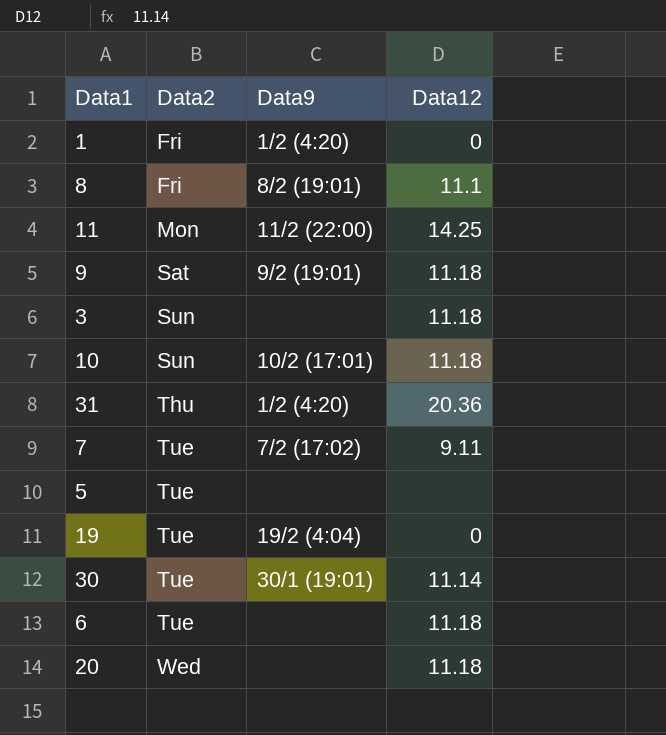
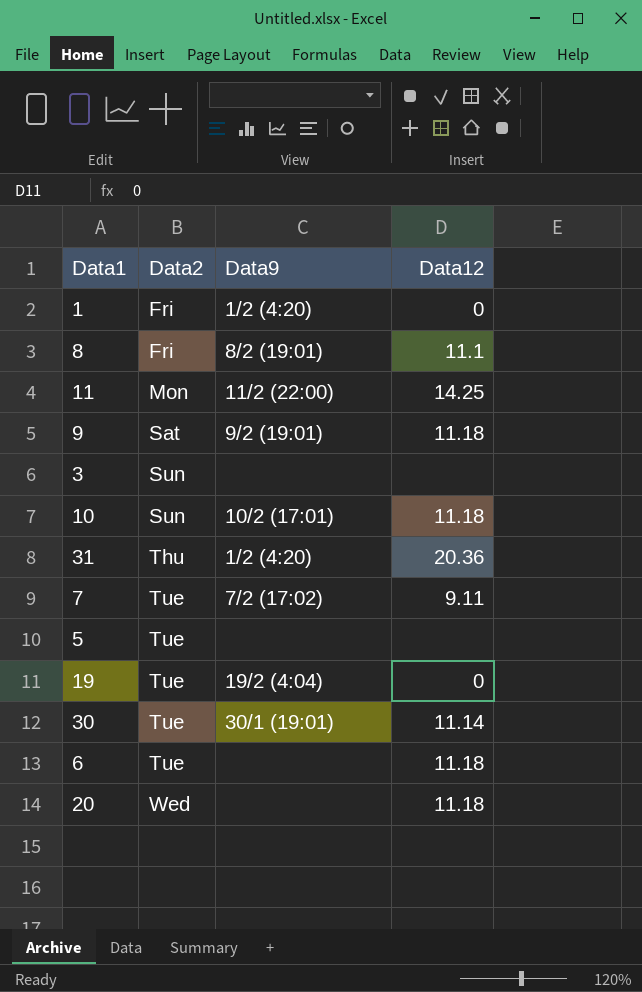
3 | Data12: 11.18 -> none

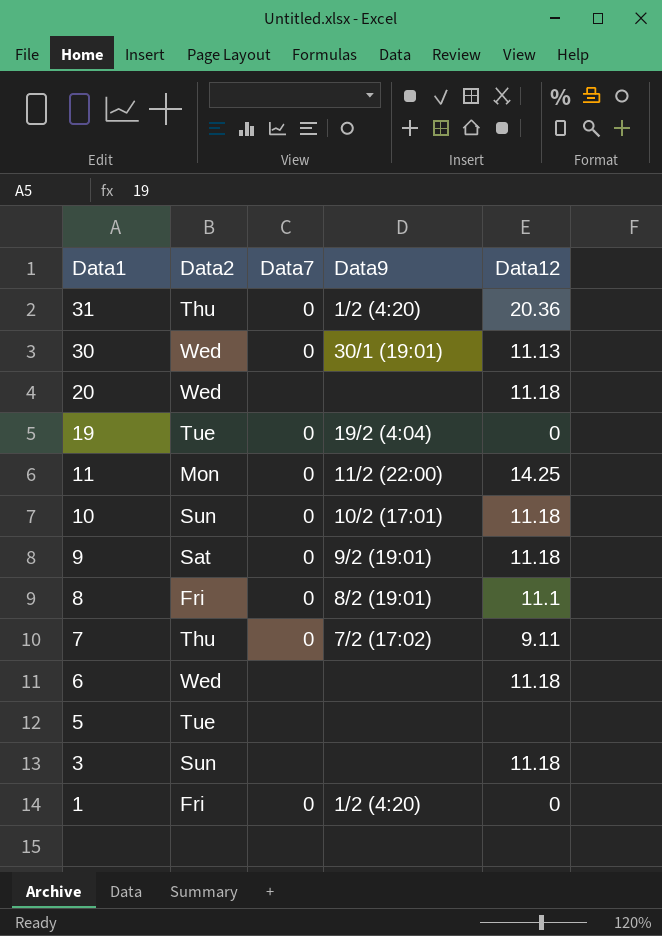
row order: Data2 ascending -> Data1 descending
column Data7 | position: none -> 3
30 | Data2: Tue -> Wed
30 | Data12: 11.14 -> 11.13
7 | Data2: Tue -> Thu
6 | Data2: Tue -> Wed
3 | Data12: none -> 11.18

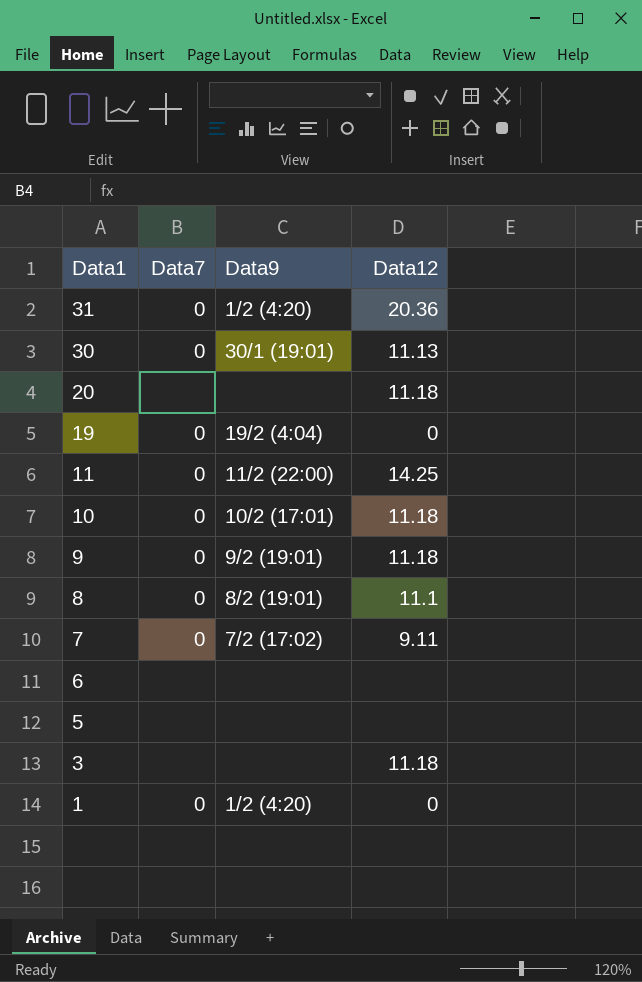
column Data2 | position: 2 -> none
6 | Data12: 11.18 -> none

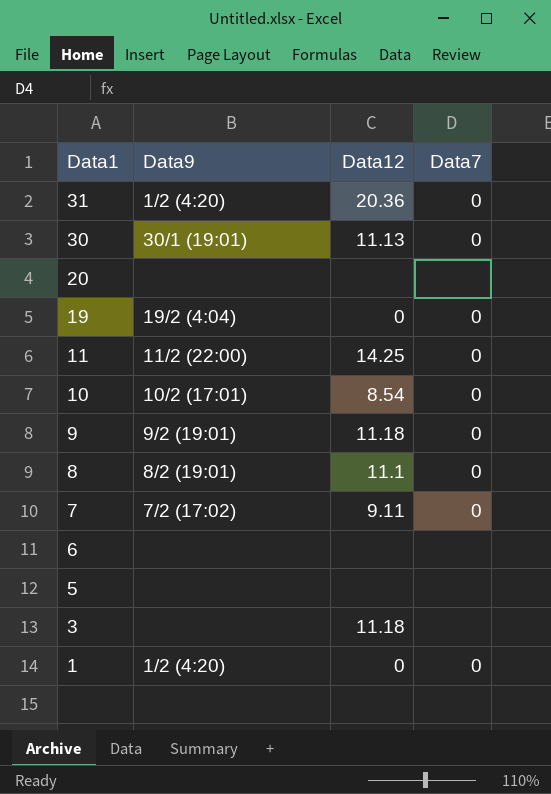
column Data7 | position: 2 -> 4
20 | Data12: 11.18 -> none
10 | Data12: 11.18 -> 8.54

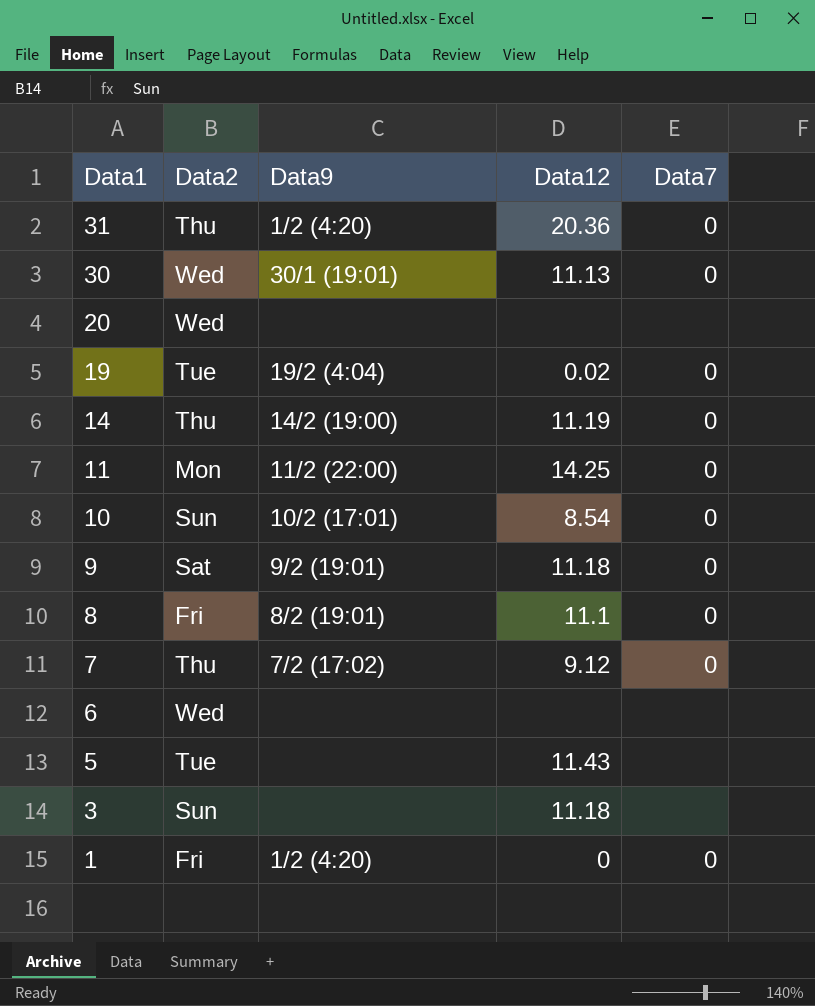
column Data2 | position: none -> 2
19 | Data12: 0 -> 0.02
row 14: none -> Thu | 14/2 (19:00) | 11.19 | 0
7 | Data12: 9.11 -> 9.12
5 | Data12: none -> 11.43

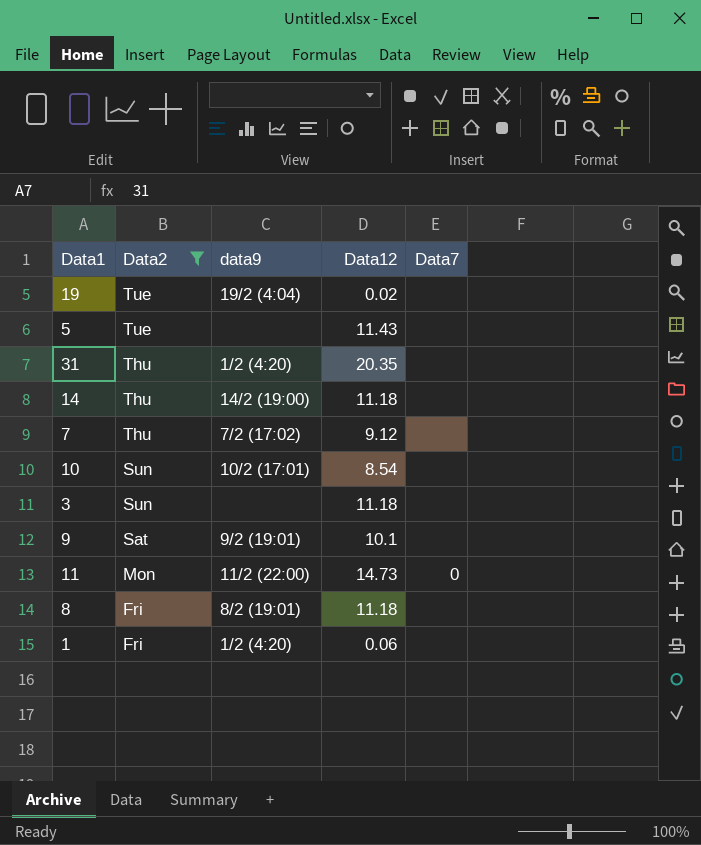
filter: none -> Data2 != Wed
row order: Data1 descending -> Data2 descending
column name: Data9 -> data9
19 | Data7: 0 -> none
31 | Data12: 20.36 -> 20.35
31 | Data7: 0 -> none
14 | Data12: 11.19 -> 11.18
14 | Data7: 0 -> none
7 | Data7: 0 -> none
10 | Data7: 0 -> none
9 | Data12: 11.18 -> 10.1
9 | Data7: 0 -> none
11 | Data12: 14.25 -> 14.73
8 | Data12: 11.1 -> 11.18
8 | Data7: 0 -> none
1 | Data12: 0 -> 0.06
1 | Data7: 0 -> none

